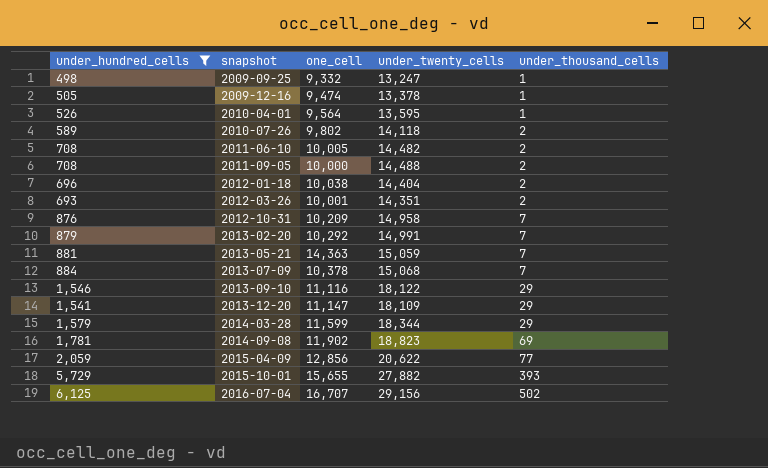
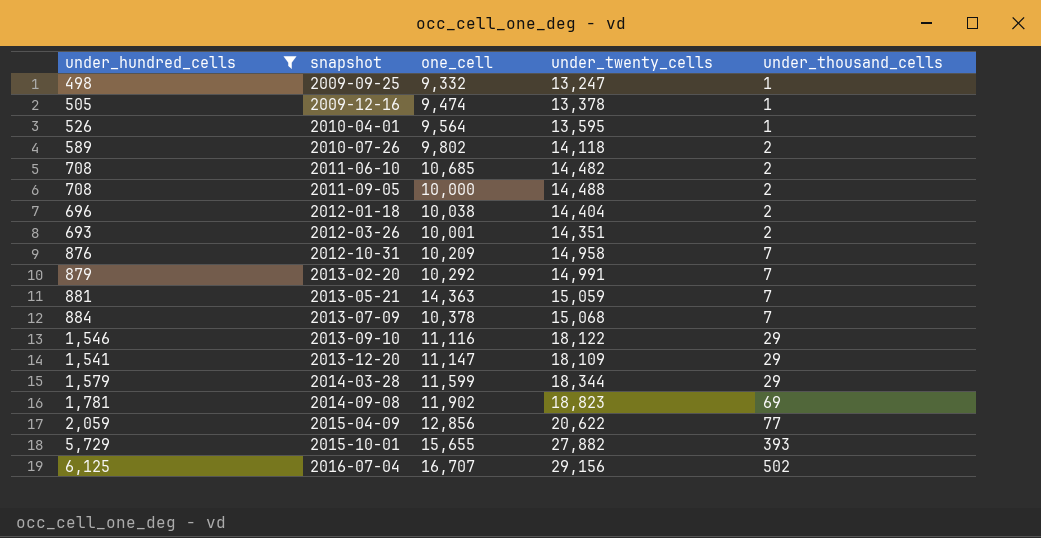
2011-06-10 | one_cell: 10,005 -> 10,685

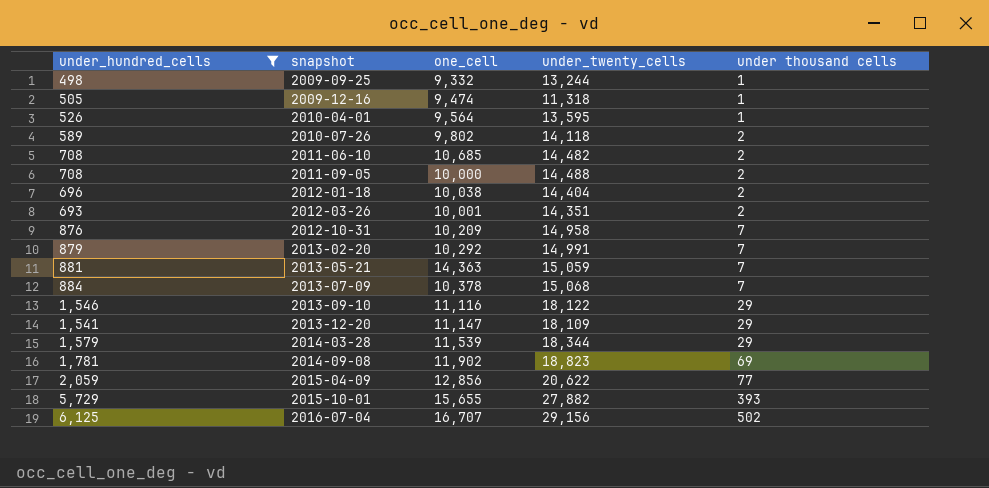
column name: under_thousand_cells -> under thousand cells
2009-09-25 | under_twenty_cells: 13,247 -> 13,244
2009-12-16 | under_twenty_cells: 13,378 -> 11,318
2014-03-28 | one_cell: 11,599 -> 11,539

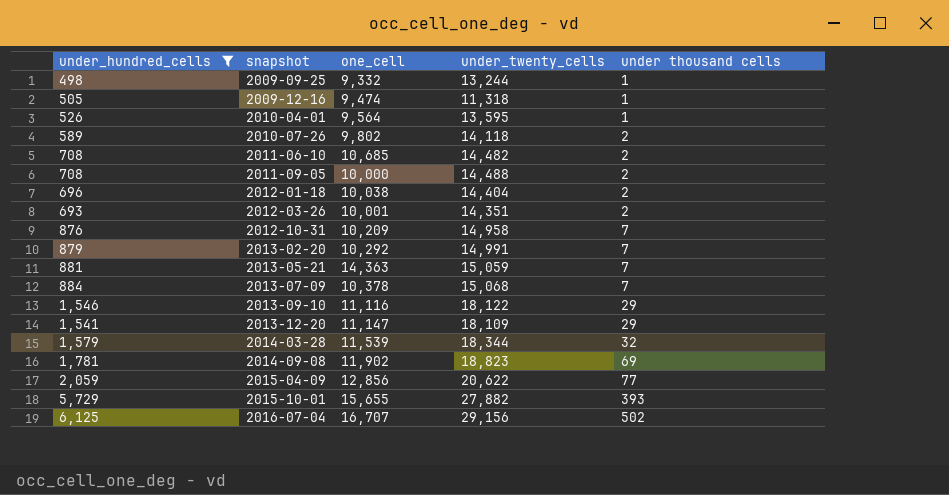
2014-03-28 | under thousand cells: 29 -> 32

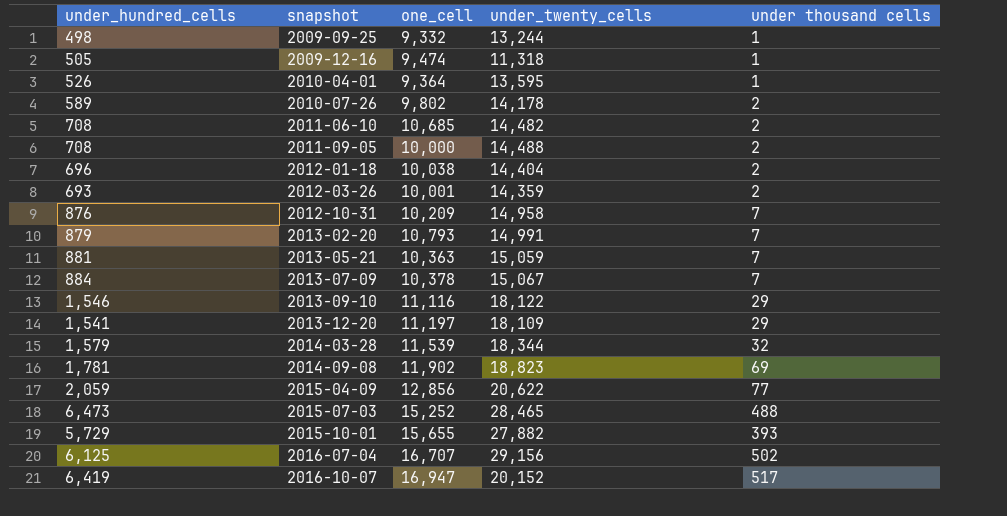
filter: under_hundred_cells <= 6,125 -> none
2010-04-01 | one_cell: 9,564 -> 9,364
2010-07-26 | under_twenty_cells: 14,118 -> 14,178
2012-03-26 | under_twenty_cells: 14,351 -> 14,359
2013-02-20 | one_cell: 10,292 -> 10,793
2013-05-21 | one_cell: 14,363 -> 10,363
2013-07-09 | under_twenty_cells: 15,068 -> 15,067
2013-12-20 | one_cell: 11,147 -> 11,197

